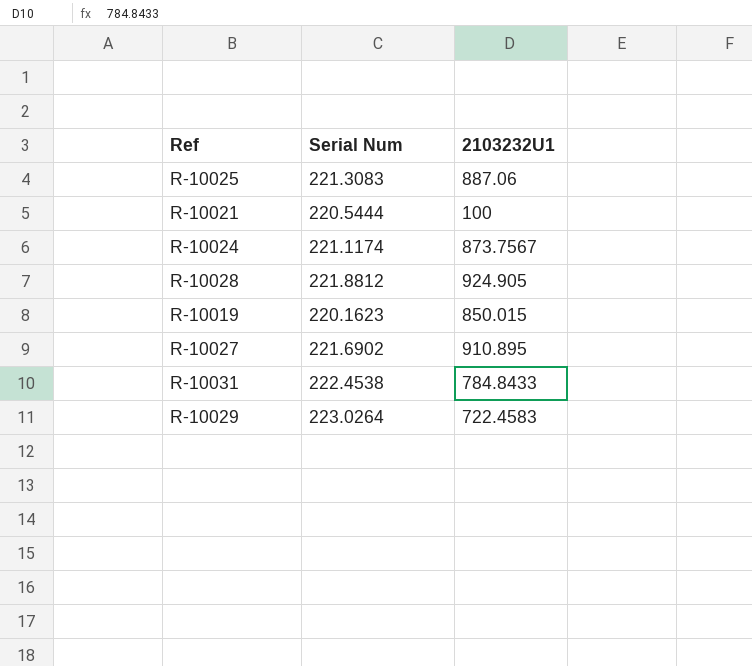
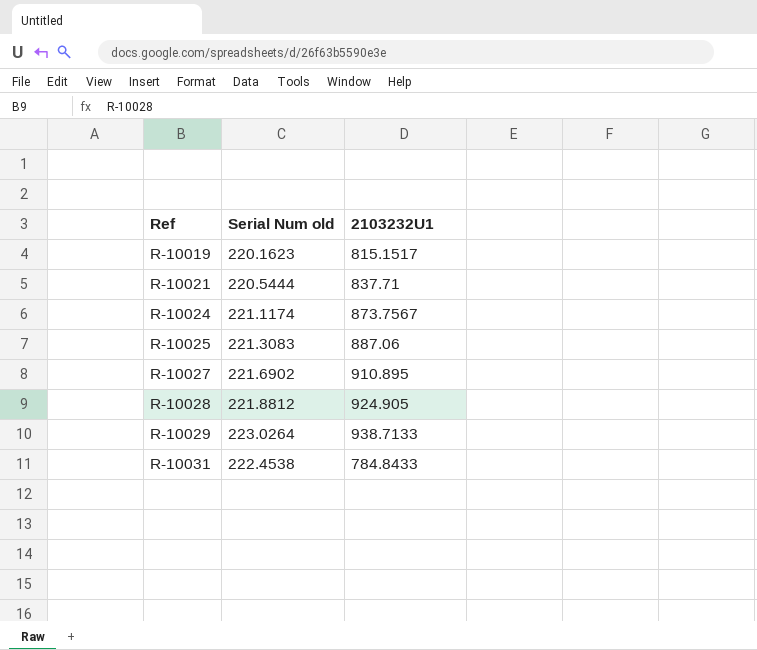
row order: none -> Ref ascending
column name: Serial Num -> Serial Num old
R-10019 | 2103232U1: 850.015 -> 815.1517
R-10021 | 2103232U1: 100 -> 837.71
R-10029 | 2103232U1: 722.4583 -> 938.7133

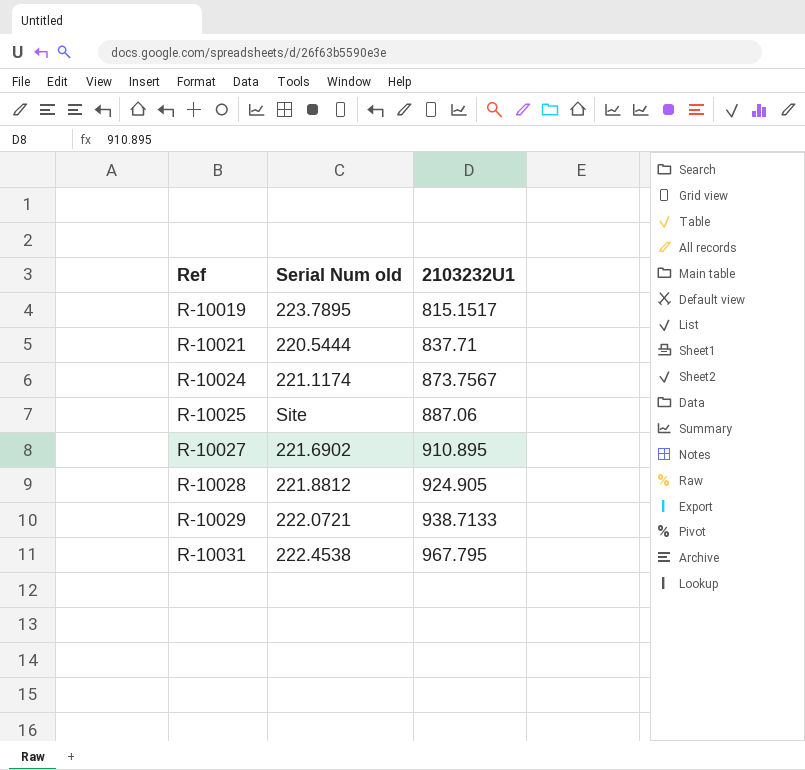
R-10019 | Serial Num old: 220.1623 -> 223.7895
R-10025 | Serial Num old: 221.3083 -> Site
R-10029 | Serial Num old: 223.0264 -> 222.0721
R-10031 | 2103232U1: 784.8433 -> 967.795

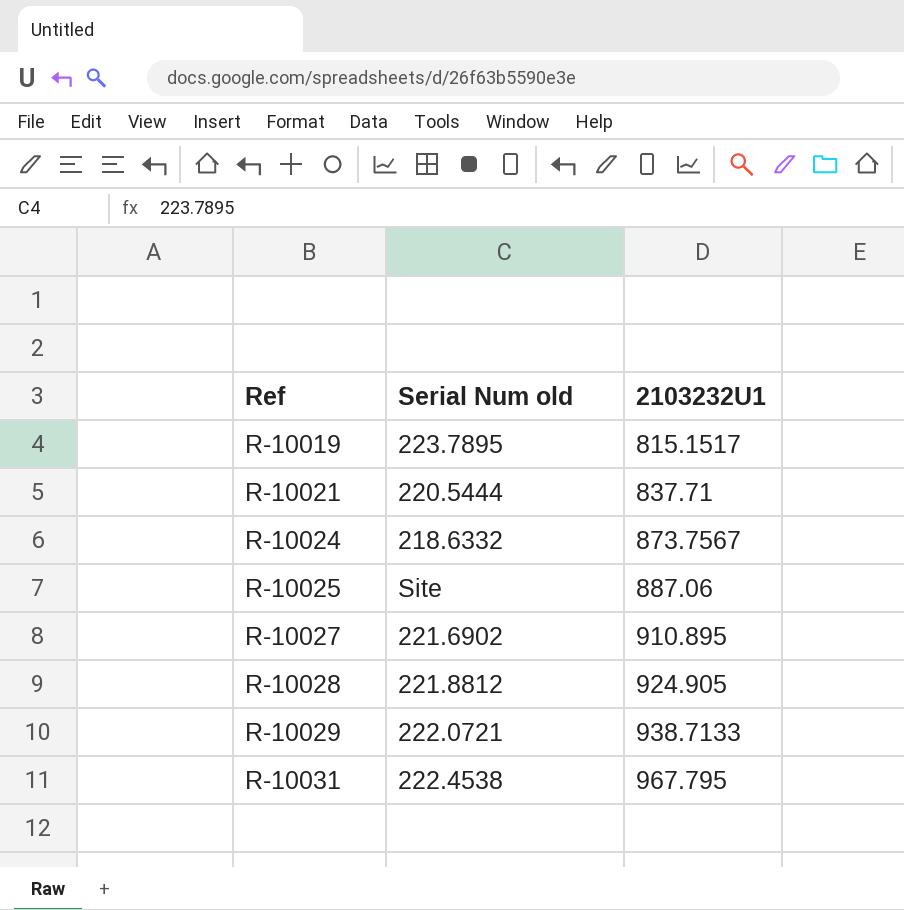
R-10024 | Serial Num old: 221.1174 -> 218.6332

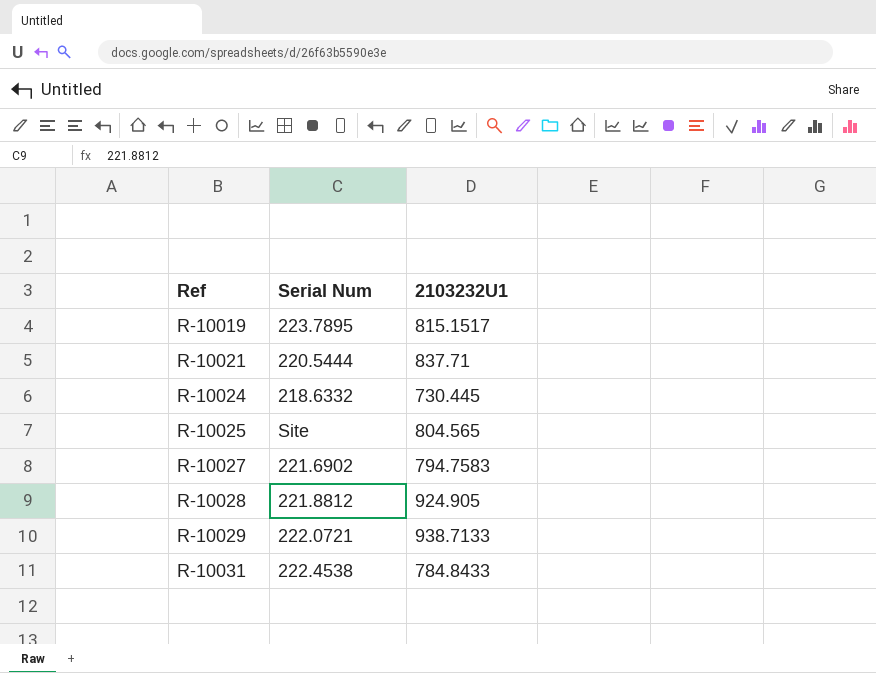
column name: Serial Num old -> Serial Num
R-10024 | 2103232U1: 873.7567 -> 730.445
R-10025 | 2103232U1: 887.06 -> 804.565
R-10027 | 2103232U1: 910.895 -> 794.7583
R-10031 | 2103232U1: 967.795 -> 784.8433

